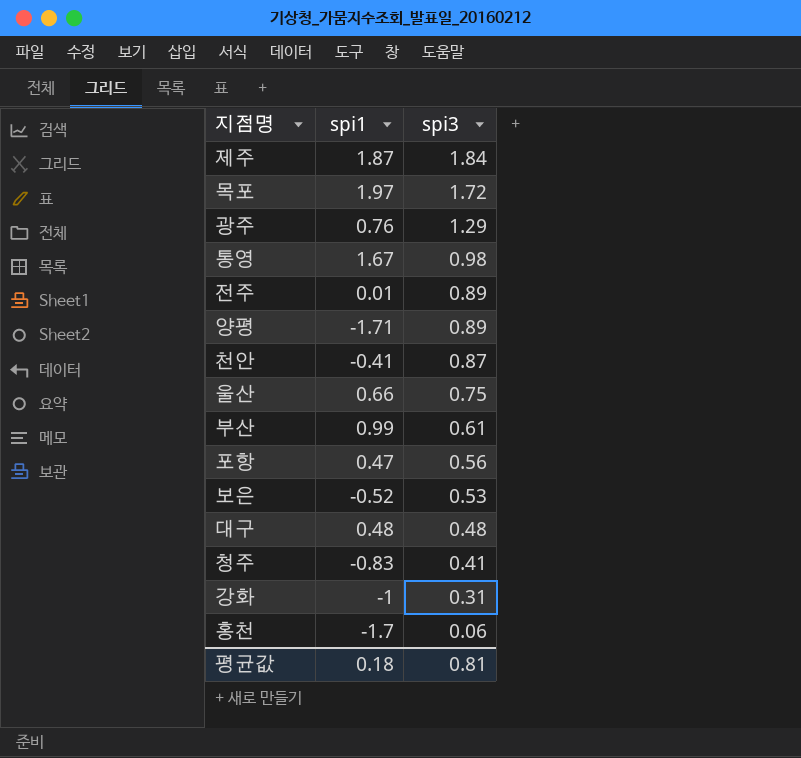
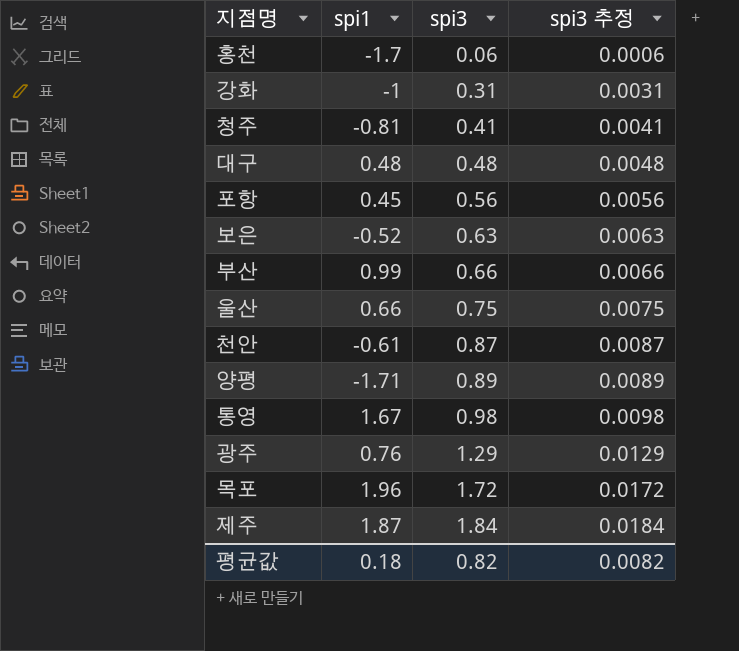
row order: spi3 descending -> spi3 ascending
column spi3 추정 | formula: none -> [spi3] * 0.01
row 전주: 0.01 | 0.89 -> none
청주 | spi1: -0.83 -> -0.81
포항 | spi1: 0.47 -> 0.45
보은 | spi3: 0.53 -> 0.63
부산 | spi3: 0.61 -> 0.66
천안 | spi1: -0.41 -> -0.61
목포 | spi1: 1.97 -> 1.96
평균값 | spi3: 0.81 -> 0.82

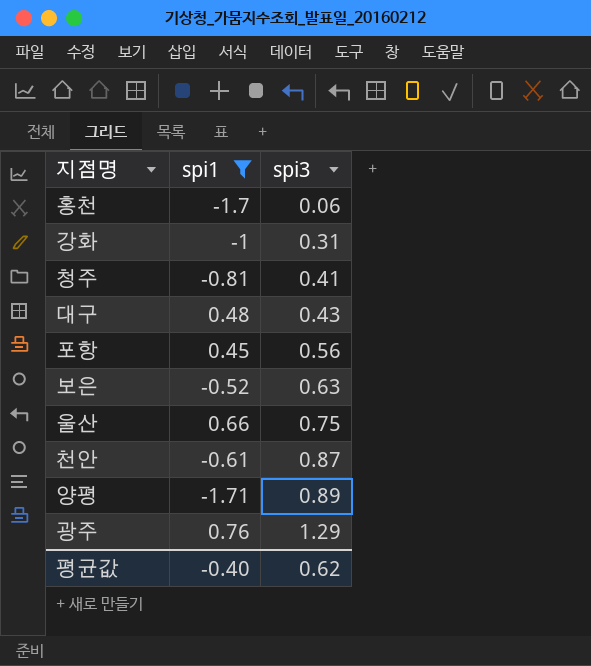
filter: none -> spi1 <= 0.76
column spi3 추정 | formula: [spi3] * 0.01 -> none
대구 | spi3: 0.48 -> 0.43
평균값 | spi1: 0.18 -> -0.40
평균값 | spi3: 0.82 -> 0.62

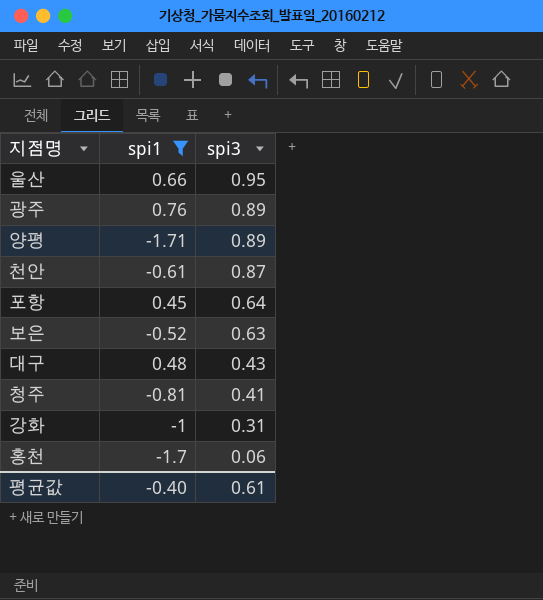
row order: spi3 ascending -> spi3 descending
울산 | spi3: 0.75 -> 0.95
광주 | spi3: 1.29 -> 0.89
포항 | spi3: 0.56 -> 0.64
평균값 | spi3: 0.62 -> 0.61

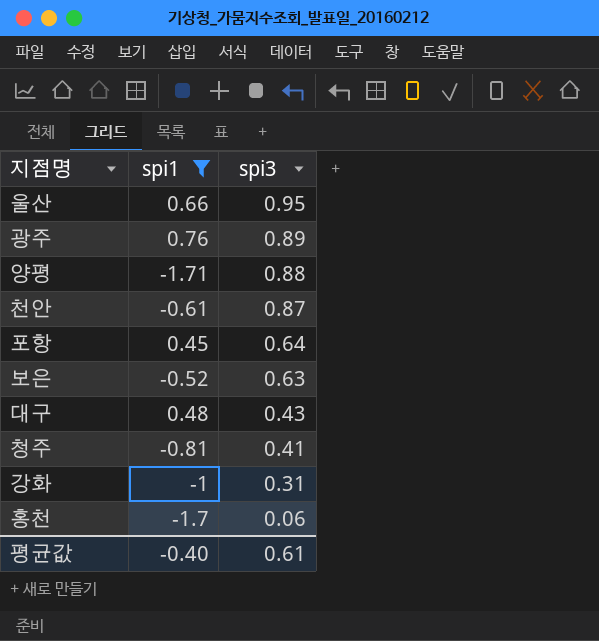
양평 | spi3: 0.89 -> 0.88

